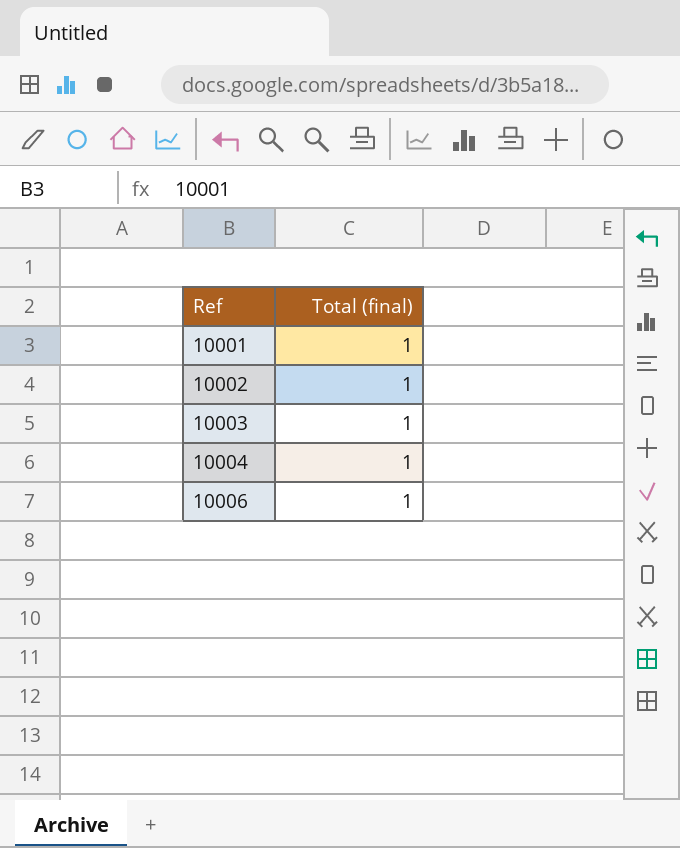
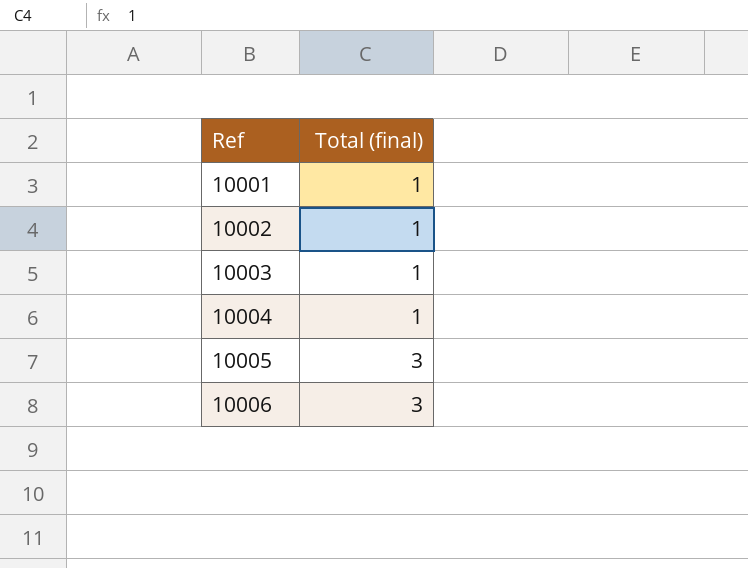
row 10005: none -> 3
10006 | Total (final): 1 -> 3

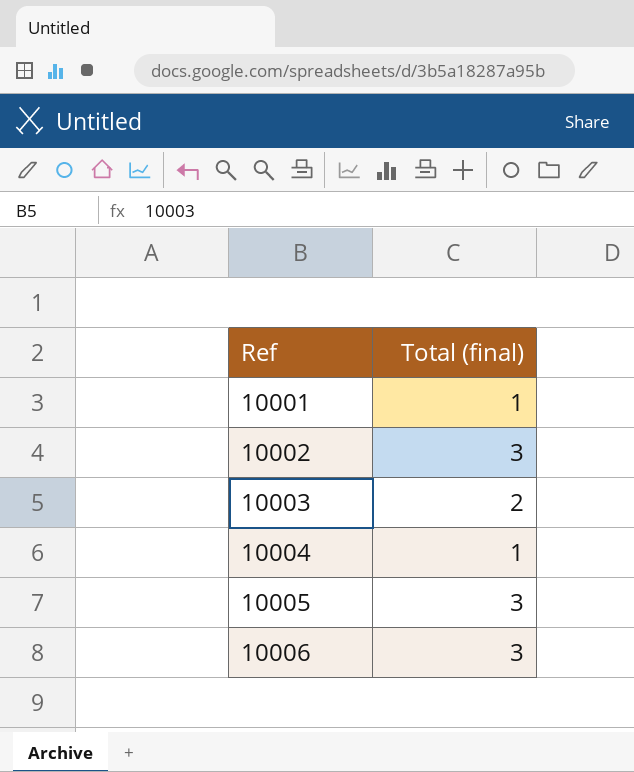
10002 | Total (final): 1 -> 3
10003 | Total (final): 1 -> 2

